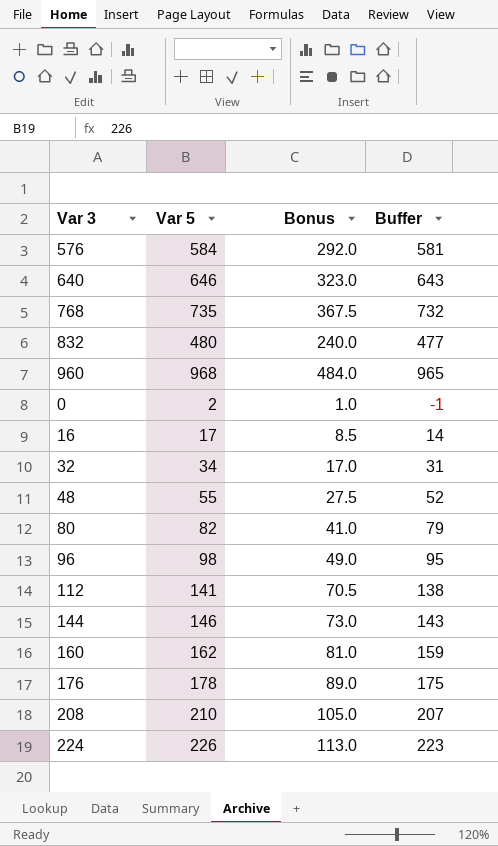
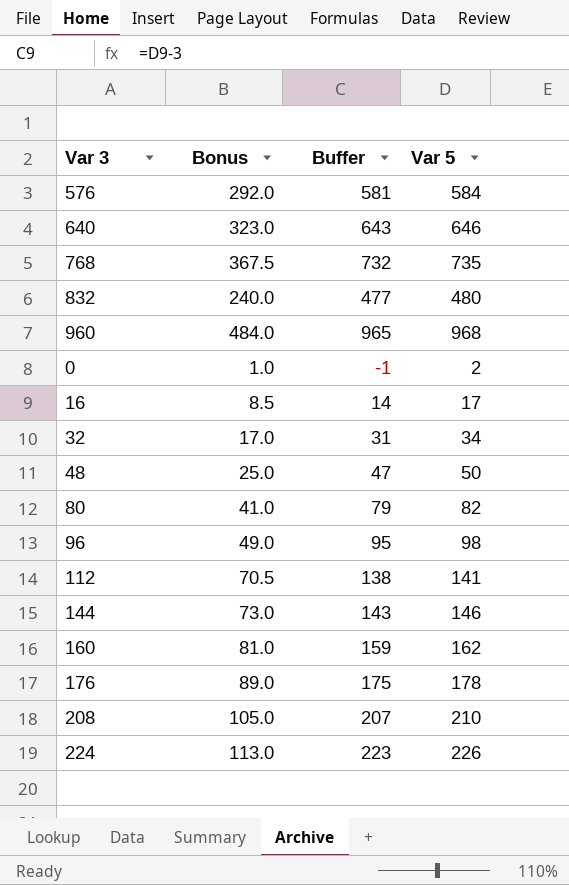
column Var 5 | position: 2 -> 4
48 | Bonus: 27.5 -> 25.0
48 | Buffer: 52 -> 47
48 | Var 5: 55 -> 50

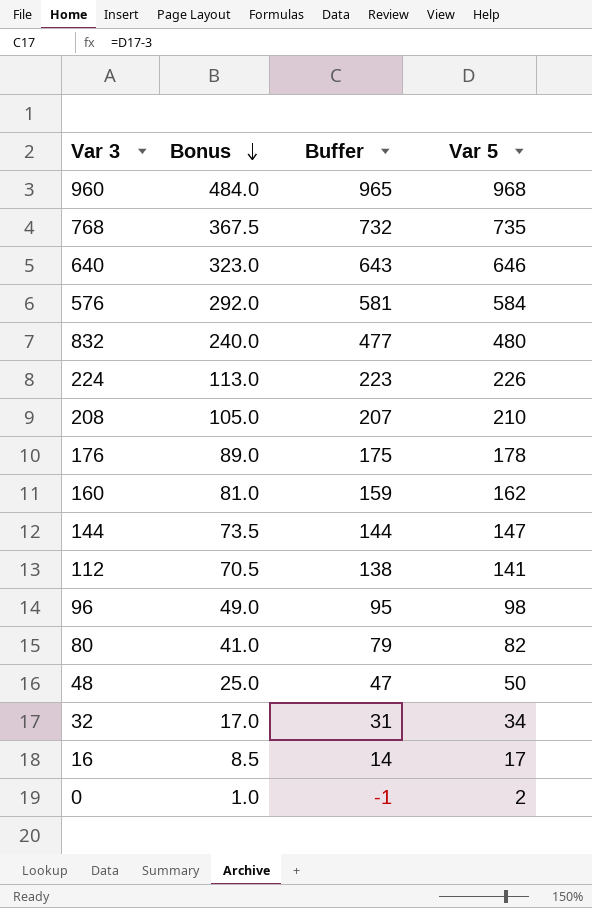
row order: none -> Bonus descending
144 | Bonus: 73.0 -> 73.5
144 | Buffer: 143 -> 144
144 | Var 5: 146 -> 147

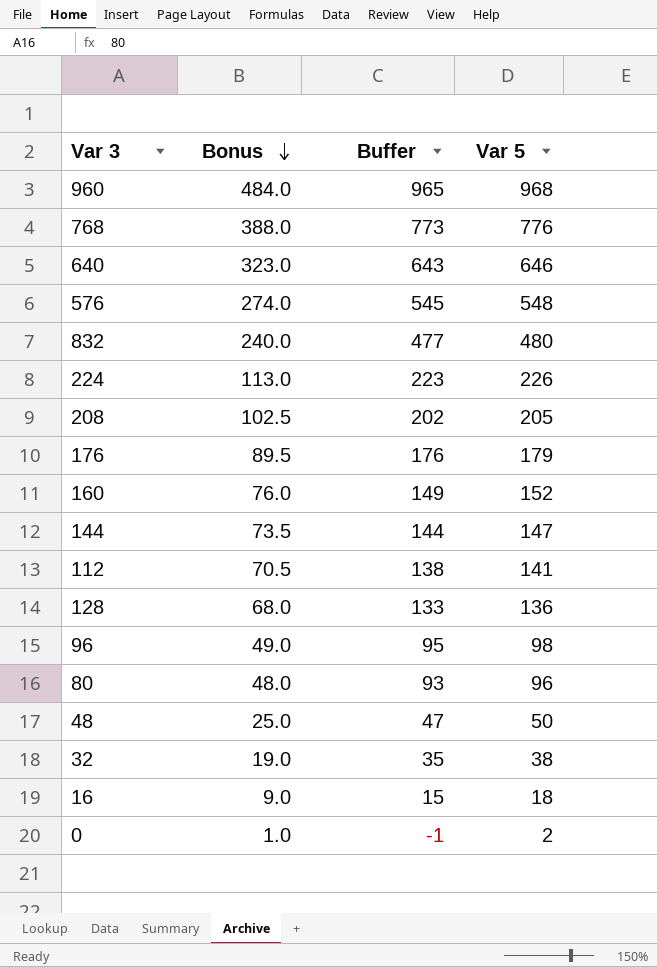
768 | Bonus: 367.5 -> 388.0
768 | Buffer: 732 -> 773
768 | Var 5: 735 -> 776
576 | Bonus: 292.0 -> 274.0
576 | Buffer: 581 -> 545
576 | Var 5: 584 -> 548
208 | Bonus: 105.0 -> 102.5
208 | Buffer: 207 -> 202
208 | Var 5: 210 -> 205
176 | Bonus: 89.0 -> 89.5
176 | Buffer: 175 -> 176
176 | Var 5: 178 -> 179
160 | Bonus: 81.0 -> 76.0
160 | Buffer: 159 -> 149
160 | Var 5: 162 -> 152
row 128: none -> 68.0 | 133 | 136
80 | Bonus: 41.0 -> 48.0
80 | Buffer: 79 -> 93
80 | Var 5: 82 -> 96
32 | Bonus: 17.0 -> 19.0
32 | Buffer: 31 -> 35
32 | Var 5: 34 -> 38
16 | Bonus: 8.5 -> 9.0
16 | Buffer: 14 -> 15
16 | Var 5: 17 -> 18

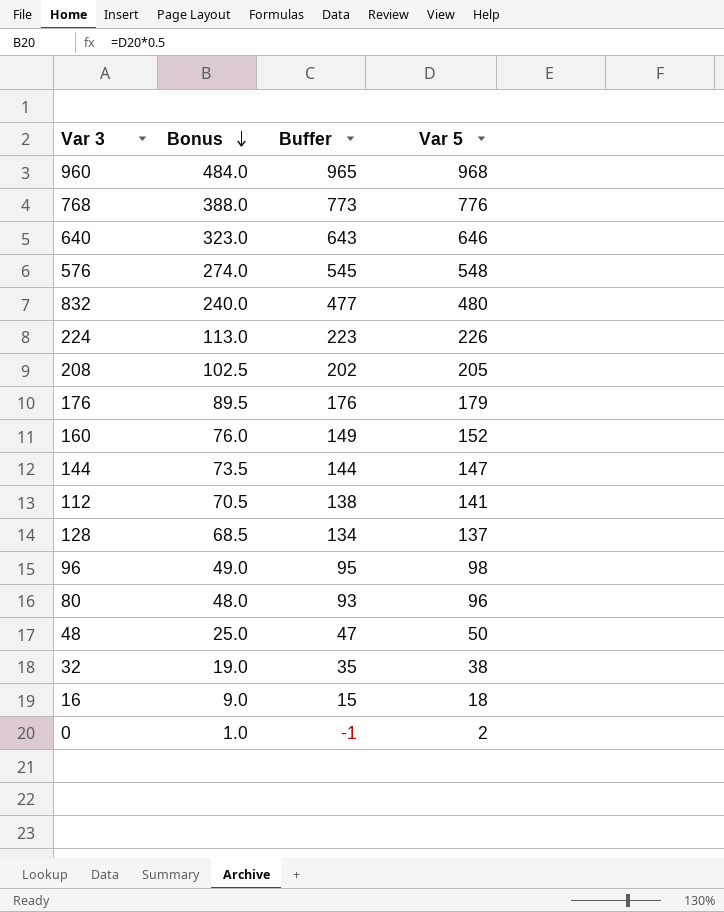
128 | Bonus: 68.0 -> 68.5
128 | Buffer: 133 -> 134
128 | Var 5: 136 -> 137

